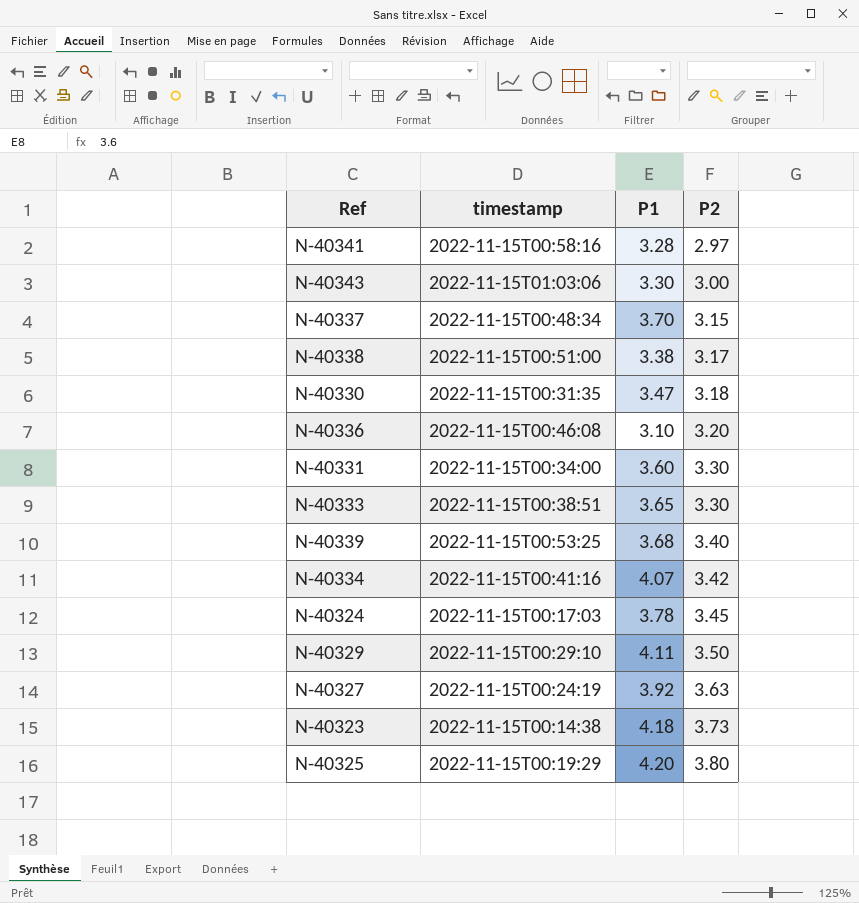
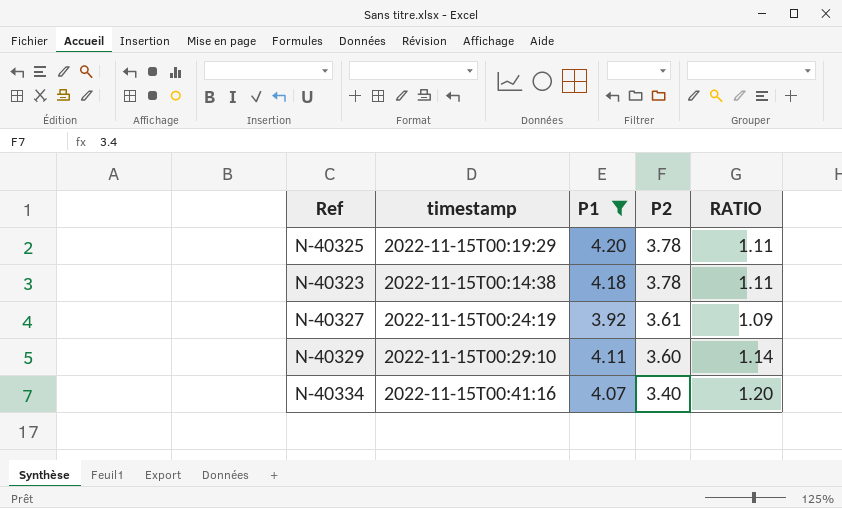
filter: none -> P1 >= 3.92
row order: P2 ascending -> P2 descending
column RATIO | formula: none -> [P1] / [P2]
N-40325 | P2: 3.80 -> 3.78
N-40323 | P2: 3.73 -> 3.78
N-40327 | P2: 3.63 -> 3.61
N-40329 | P2: 3.50 -> 3.60
N-40334 | P2: 3.42 -> 3.40

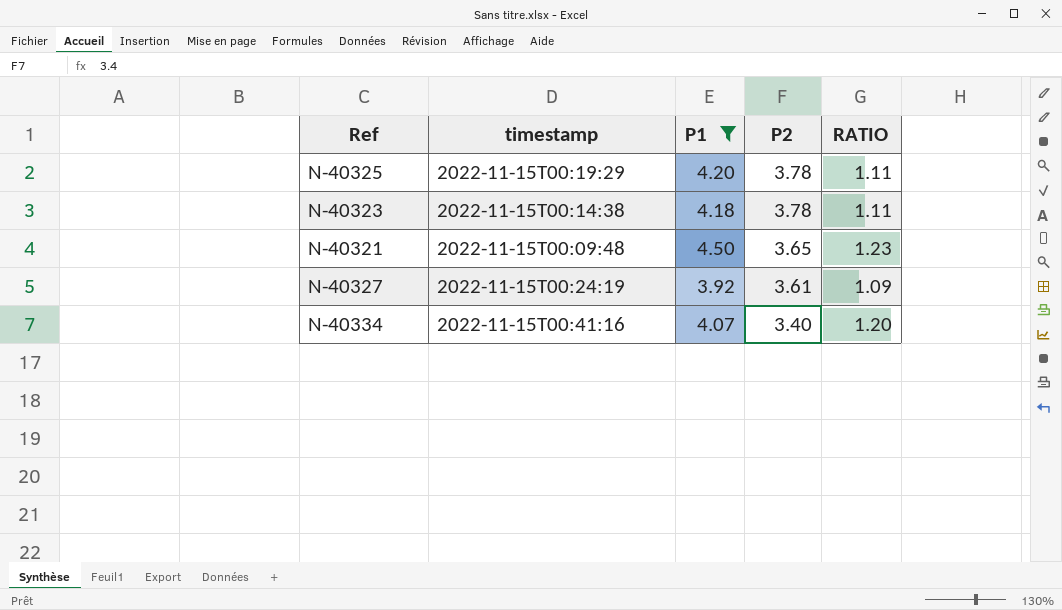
row N-40329: 2022-11-15T00:29:10 | 4.11 | 3.60 | 1.14 -> none
row N-40321: none -> 2022-11-15T00:09:48 | 4.50 | 3.65 | 1.23

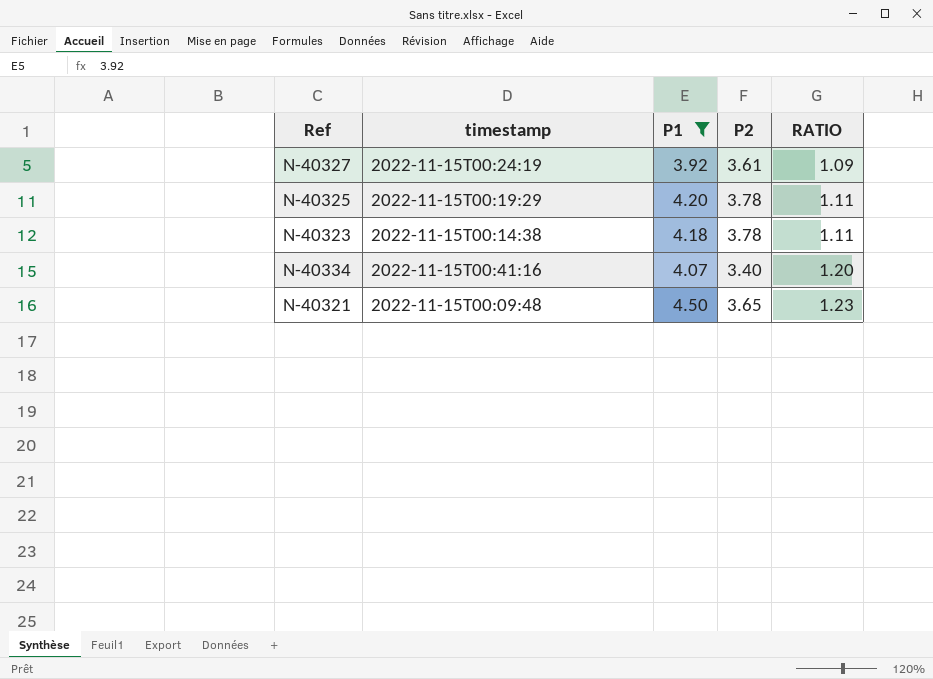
row order: P2 descending -> RATIO ascending

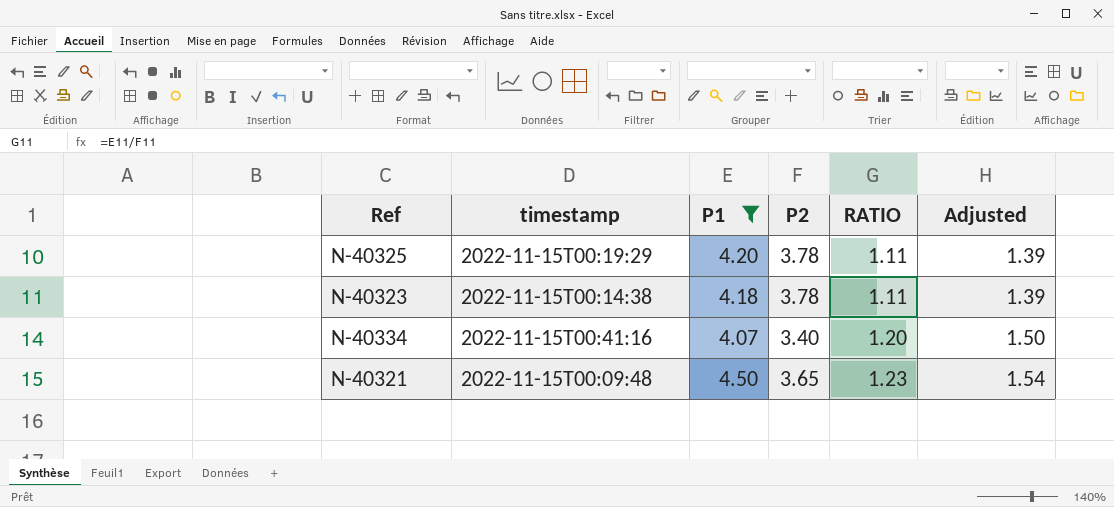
column Adjusted | formula: none -> [RATIO] * 1.25
row N-40327: 2022-11-15T00:24:19 | 3.92 | 3.61 | 1.09 -> none

